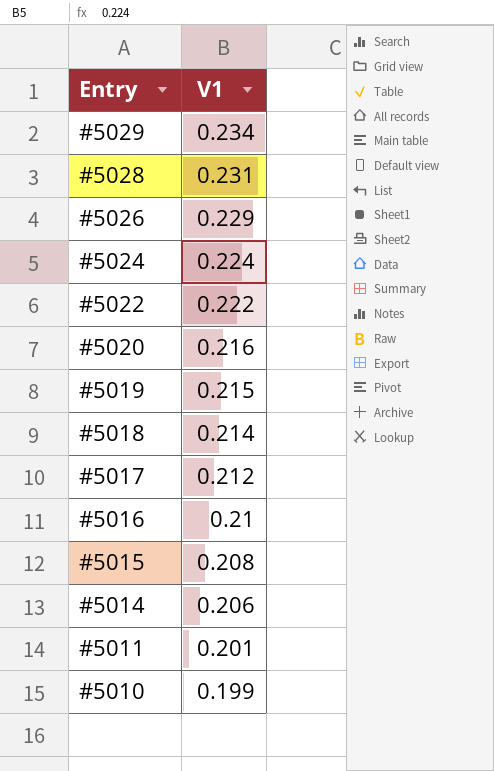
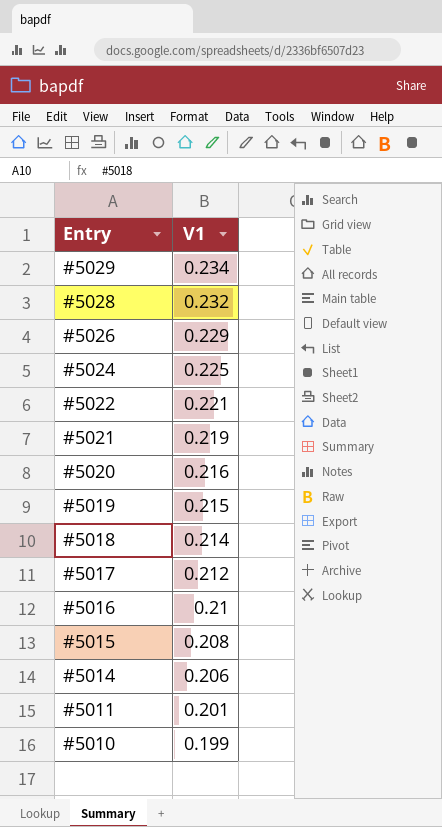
#5028 | V1: 0.231 -> 0.232
#5024 | V1: 0.224 -> 0.225
#5022 | V1: 0.222 -> 0.221
row #5021: none -> 0.219

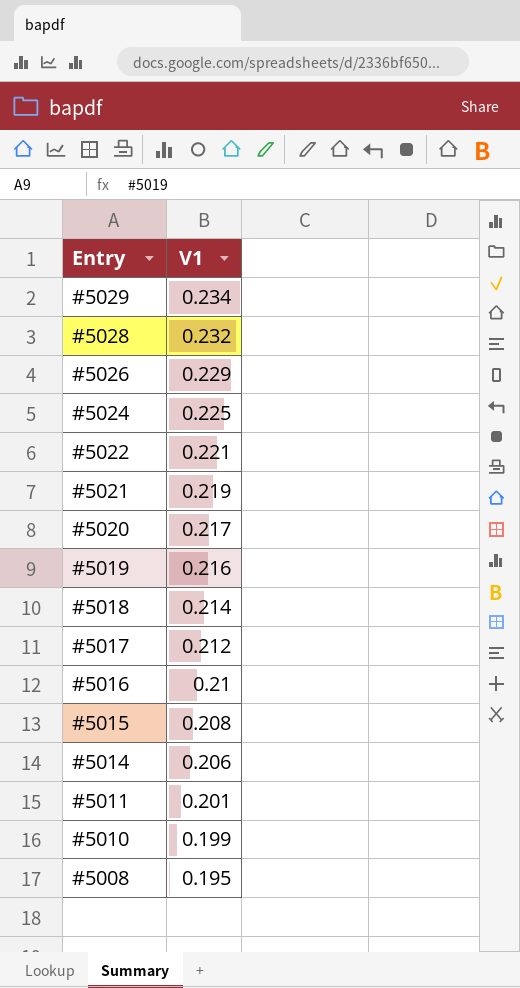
#5020 | V1: 0.216 -> 0.217
#5019 | V1: 0.215 -> 0.216
row #5008: none -> 0.195

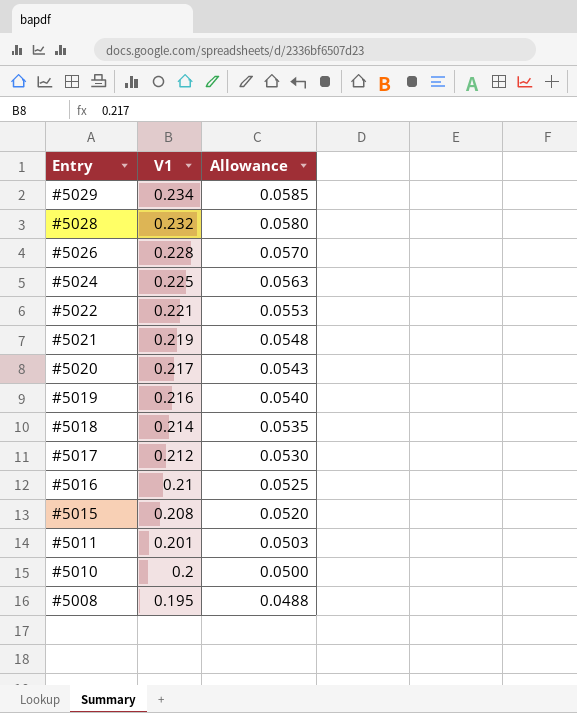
column Allowance | formula: none -> [V1] * 0.25
row #5014: 0.206 -> none
#5026 | V1: 0.229 -> 0.228
#5010 | V1: 0.199 -> 0.2

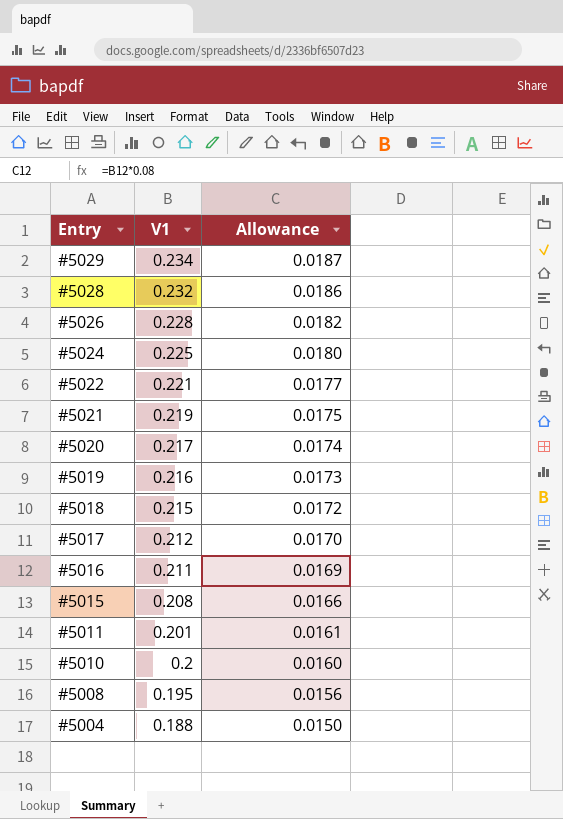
column Allowance | formula: [V1] * 0.25 -> [V1] * 0.08
#5018 | V1: 0.214 -> 0.215
#5016 | V1: 0.21 -> 0.211
row #5004: none -> 0.188 | 0.0150

